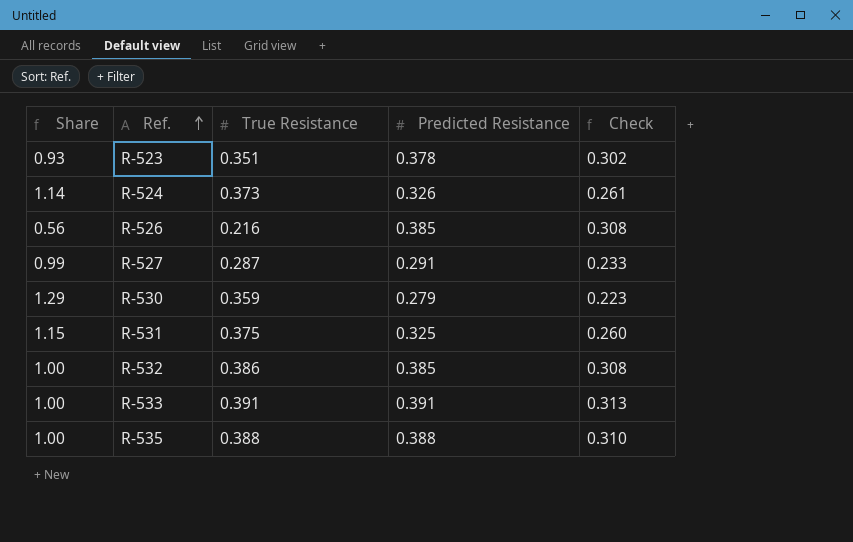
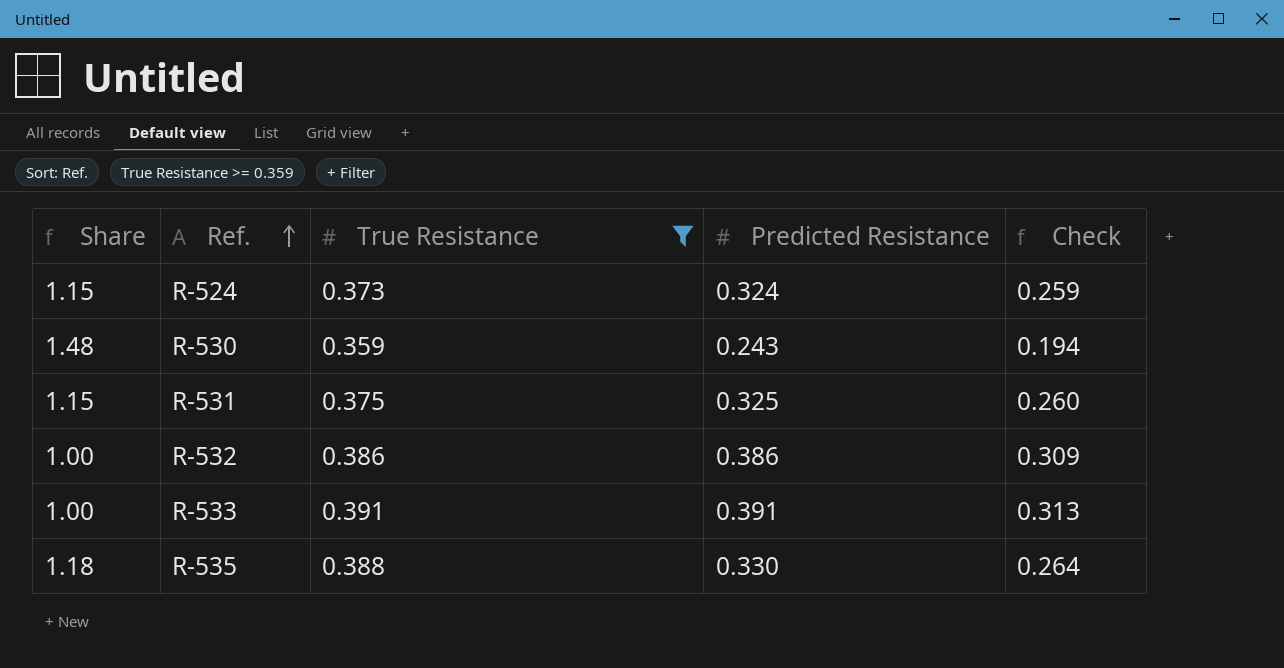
filter: none -> True Resistance >= 0.359
R-524 | Share: 1.14 -> 1.15
R-524 | Predicted Resistance: 0.326 -> 0.324
R-524 | Check: 0.261 -> 0.259
R-530 | Share: 1.29 -> 1.48
R-530 | Predicted Resistance: 0.279 -> 0.243
R-530 | Check: 0.223 -> 0.194
R-532 | Predicted Resistance: 0.385 -> 0.386
R-532 | Check: 0.308 -> 0.309
R-535 | Share: 1.00 -> 1.18
R-535 | Predicted Resistance: 0.388 -> 0.330
R-535 | Check: 0.310 -> 0.264

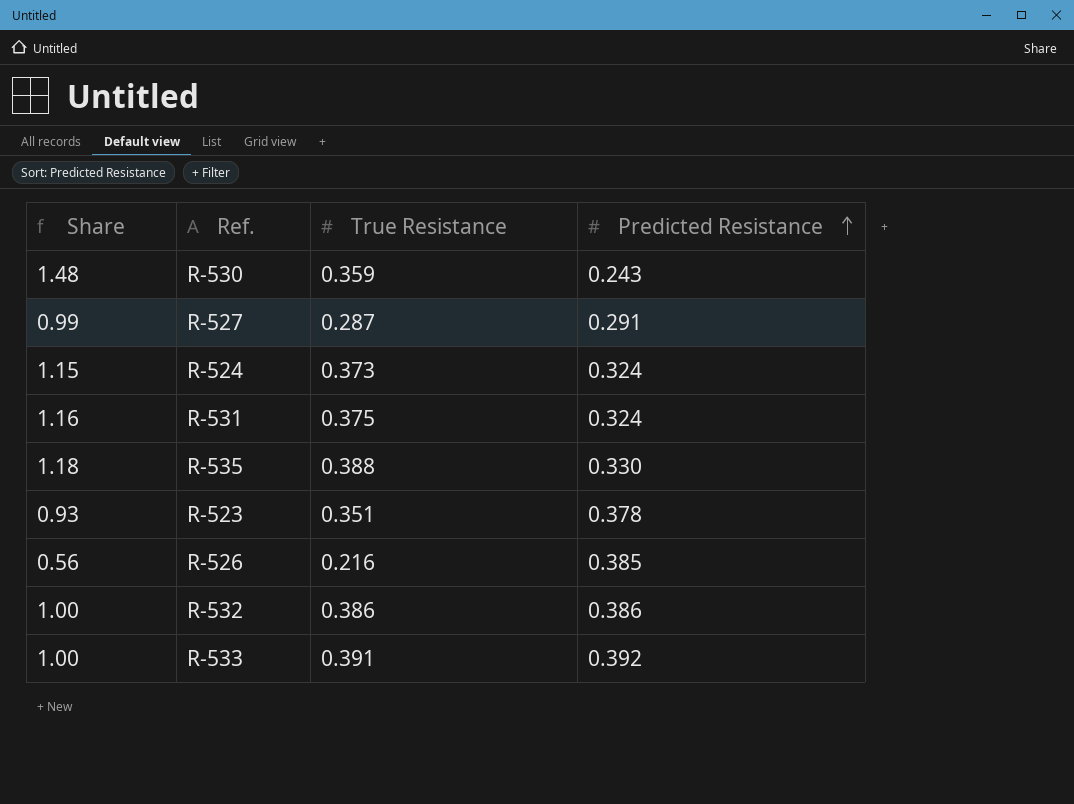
filter: True Resistance >= 0.359 -> none
row order: Ref. ascending -> Predicted Resistance ascending
column Check | formula: [Predicted Resistance] * 0.8 -> none
R-531 | Share: 1.15 -> 1.16
R-531 | Predicted Resistance: 0.325 -> 0.324
R-533 | Predicted Resistance: 0.391 -> 0.392

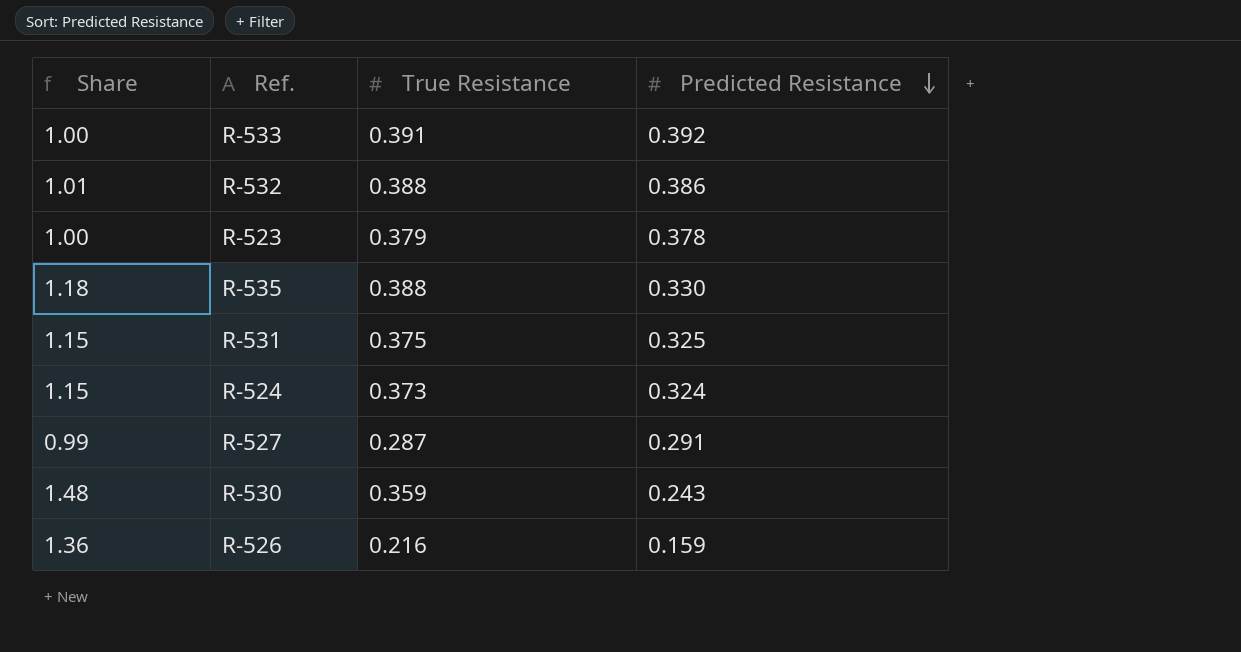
row order: Predicted Resistance ascending -> Predicted Resistance descending
R-532 | Share: 1.00 -> 1.01
R-532 | True Resistance: 0.386 -> 0.388
R-523 | Share: 0.93 -> 1.00
R-523 | True Resistance: 0.351 -> 0.379
R-531 | Share: 1.16 -> 1.15
R-531 | Predicted Resistance: 0.324 -> 0.325
R-526 | Share: 0.56 -> 1.36
R-526 | Predicted Resistance: 0.385 -> 0.159

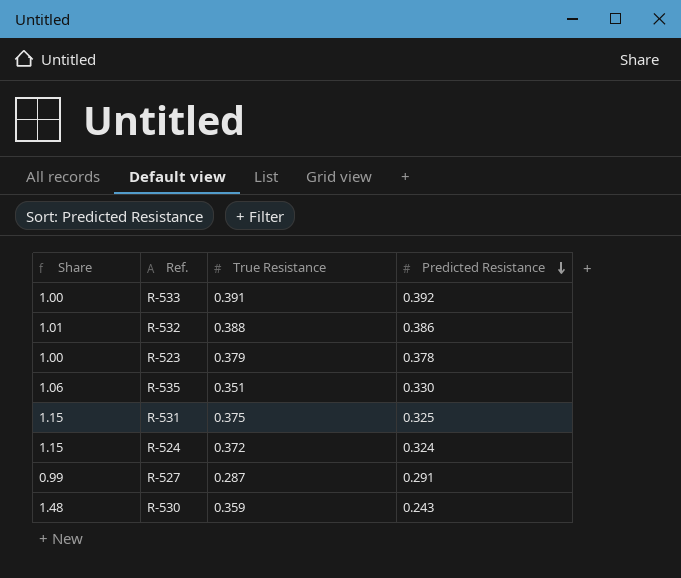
row R-526: 1.36 | 0.216 | 0.159 -> none
R-535 | Share: 1.18 -> 1.06
R-535 | True Resistance: 0.388 -> 0.351
R-524 | True Resistance: 0.373 -> 0.372

